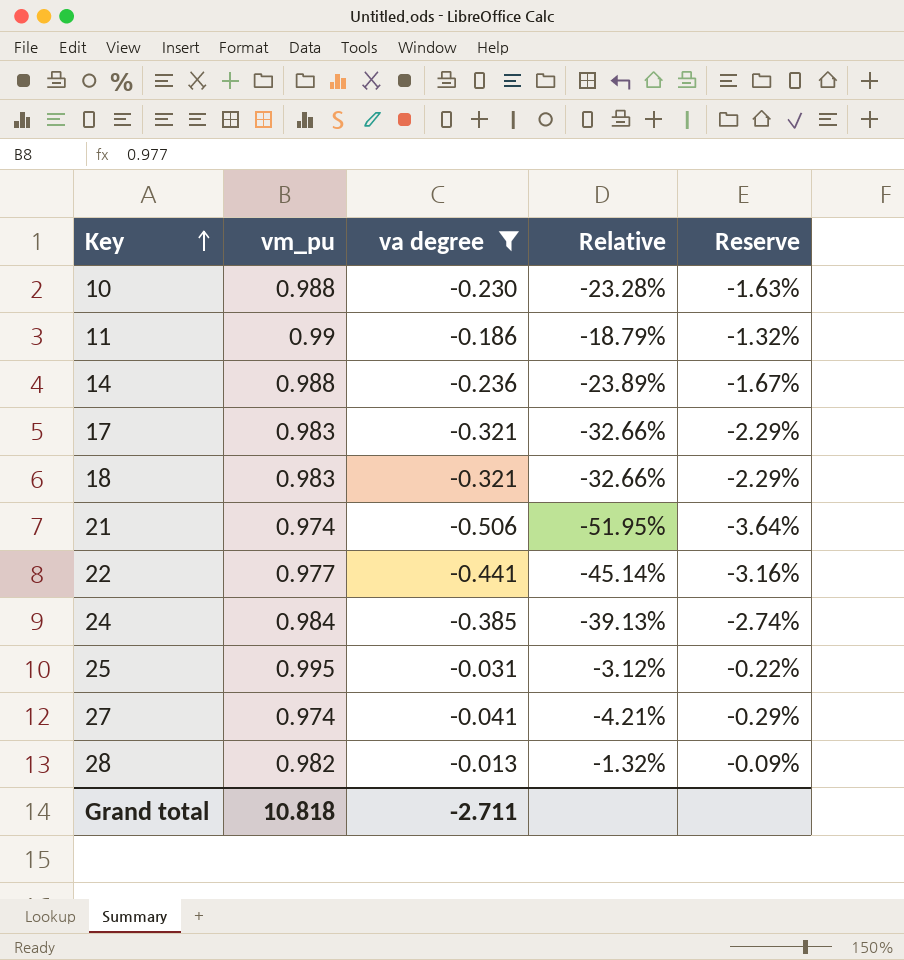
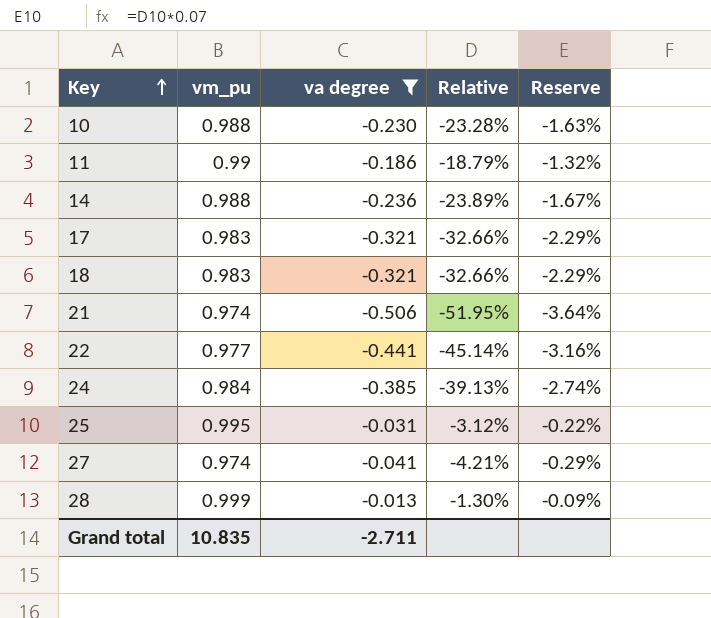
28 | vm_pu: 0.982 -> 0.999
28 | Relative: -1.32% -> -1.30%
Grand total | vm_pu: 10.818 -> 10.835

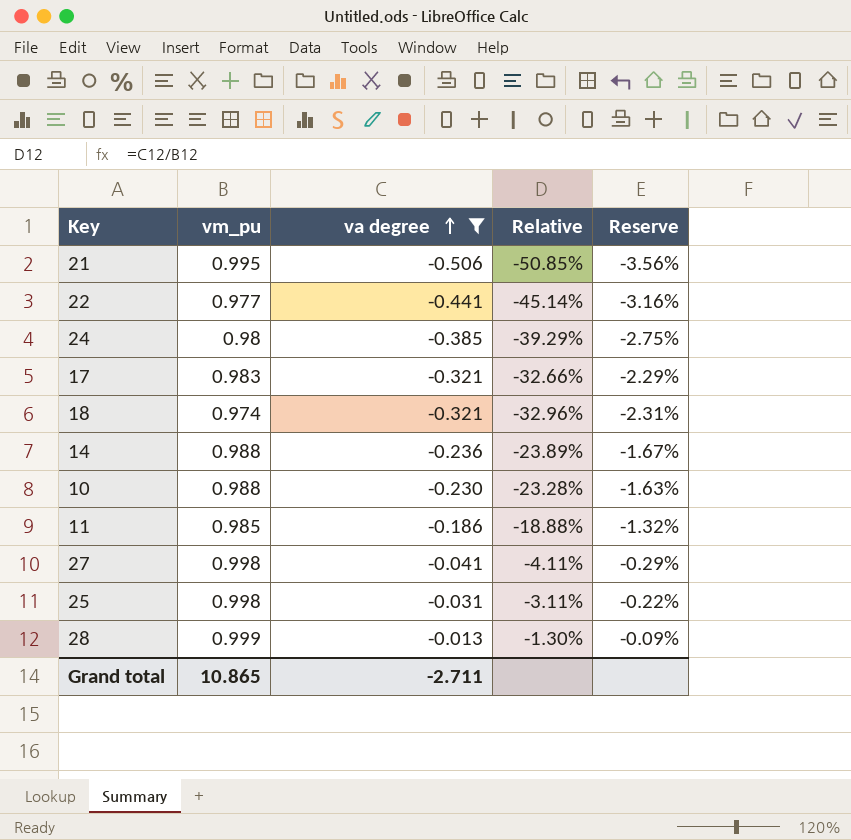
row order: Key ascending -> va degree ascending
21 | vm_pu: 0.974 -> 0.995
21 | Relative: -51.95% -> -50.85%
21 | Reserve: -3.64% -> -3.56%
24 | vm_pu: 0.984 -> 0.98
24 | Relative: -39.13% -> -39.29%
24 | Reserve: -2.74% -> -2.75%
18 | vm_pu: 0.983 -> 0.974
18 | Relative: -32.66% -> -32.96%
18 | Reserve: -2.29% -> -2.31%
11 | vm_pu: 0.99 -> 0.985
11 | Relative: -18.79% -> -18.88%
27 | vm_pu: 0.974 -> 0.998
27 | Relative: -4.21% -> -4.11%
25 | vm_pu: 0.995 -> 0.998
25 | Relative: -3.12% -> -3.11%
Grand total | vm_pu: 10.835 -> 10.865

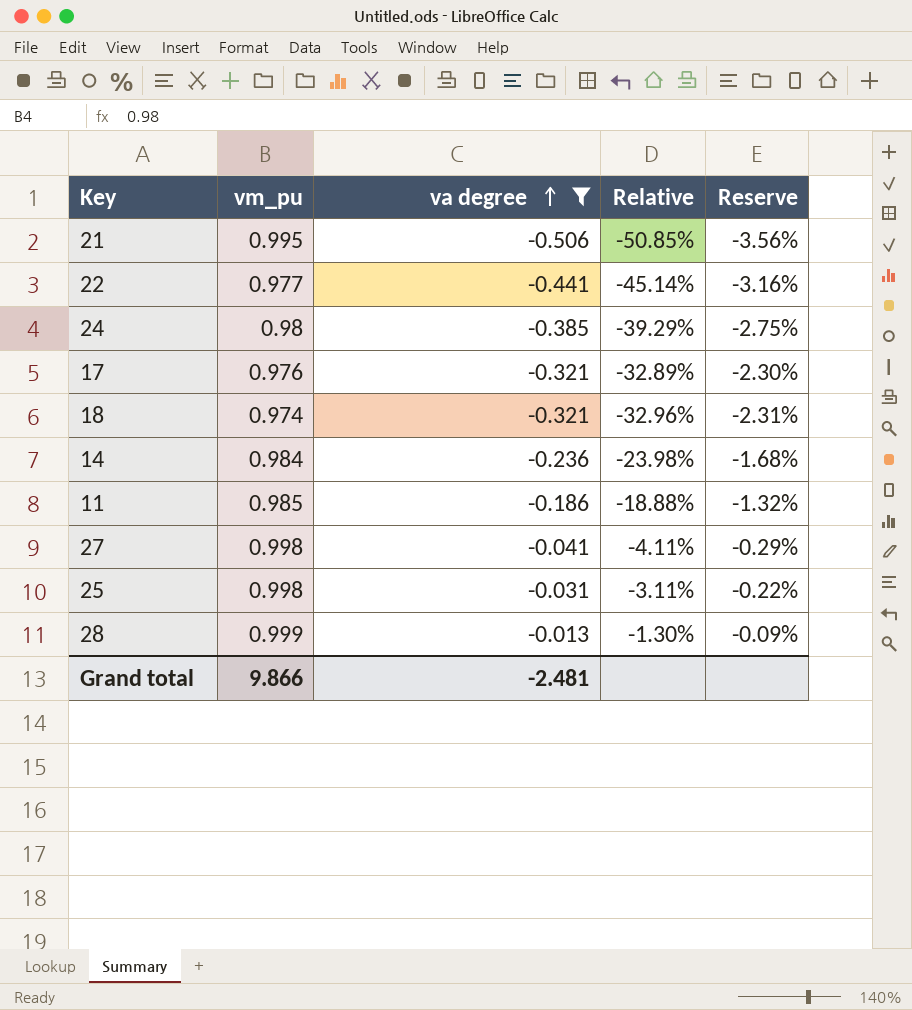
row 10: 0.988 | -0.230 | -23.28% | -1.63% -> none
17 | vm_pu: 0.983 -> 0.976
17 | Relative: -32.66% -> -32.89%
17 | Reserve: -2.29% -> -2.30%
14 | vm_pu: 0.988 -> 0.984
14 | Relative: -23.89% -> -23.98%
14 | Reserve: -1.67% -> -1.68%
Grand total | vm_pu: 10.865 -> 9.866
Grand total | va degree: -2.711 -> -2.481

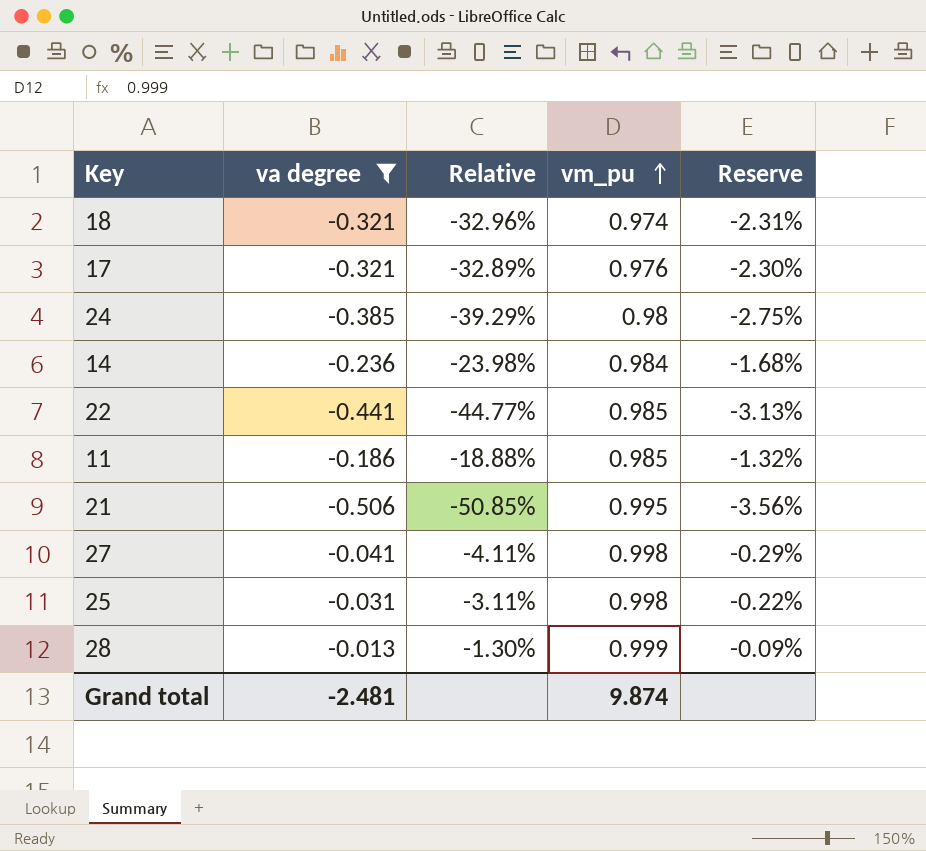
row order: va degree ascending -> vm_pu ascending
column vm_pu | position: 2 -> 4
22 | Relative: -45.14% -> -44.77%
22 | vm_pu: 0.977 -> 0.985
22 | Reserve: -3.16% -> -3.13%
Grand total | vm_pu: 9.866 -> 9.874

